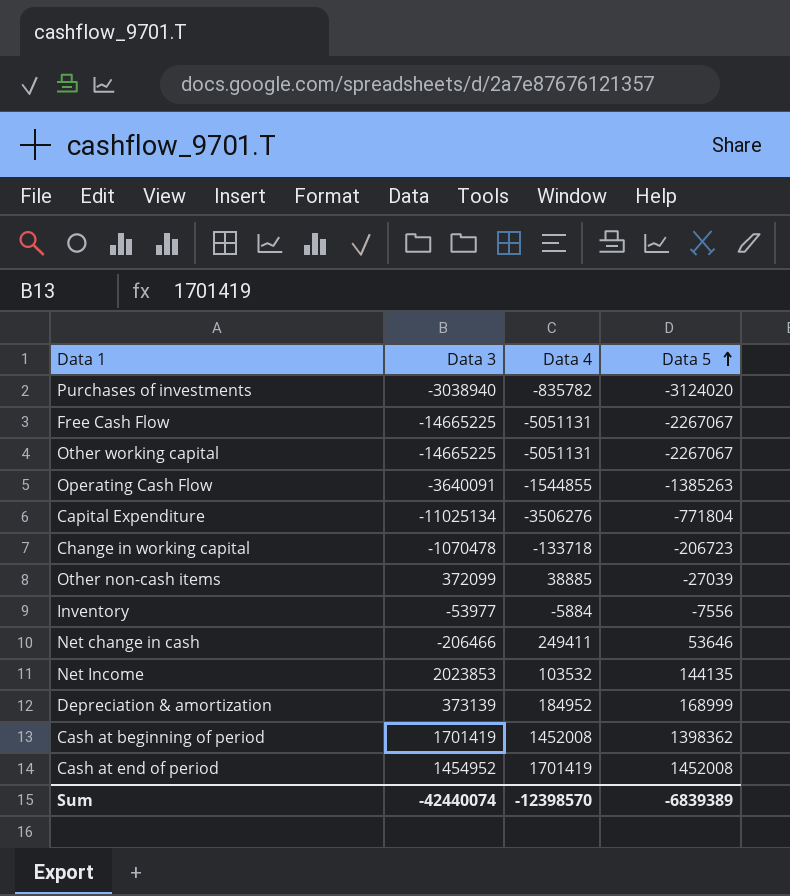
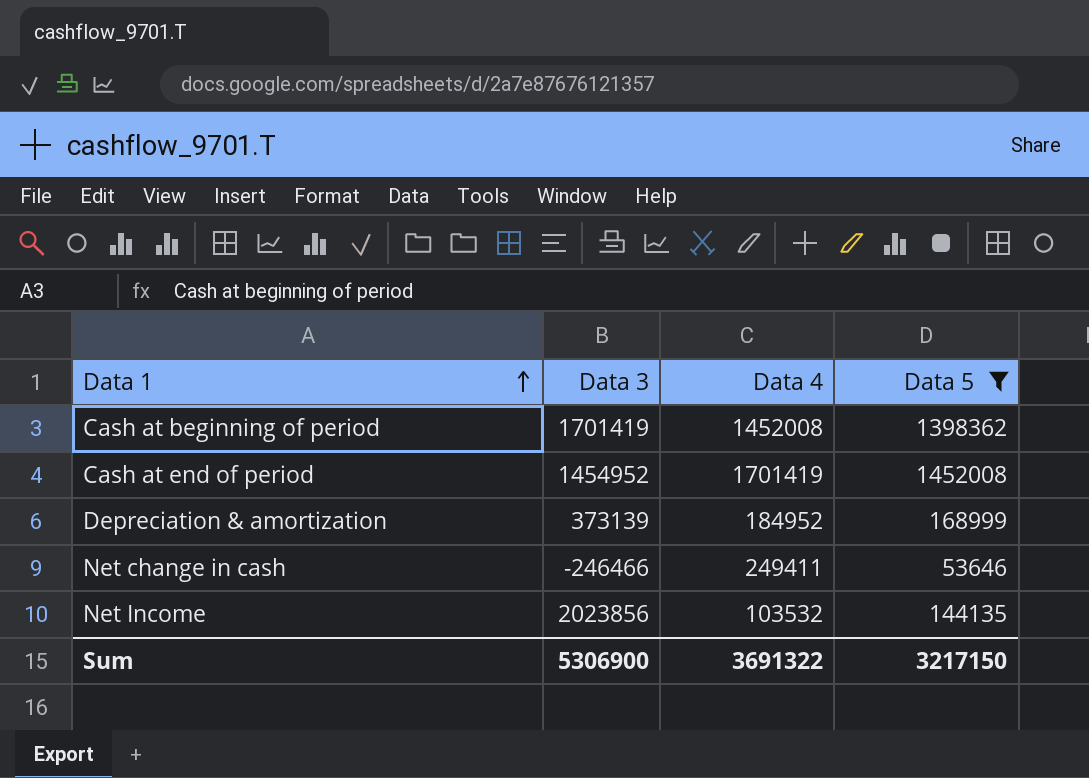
filter: none -> Data 5 >= 53646
row order: Data 5 ascending -> Data 1 ascending
Net change in cash | Data 3: -206466 -> -246466
Net Income | Data 3: 2023853 -> 2023856
Sum | Data 3: -42440074 -> 5306900
Sum | Data 4: -12398570 -> 3691322
Sum | Data 5: -6839389 -> 3217150

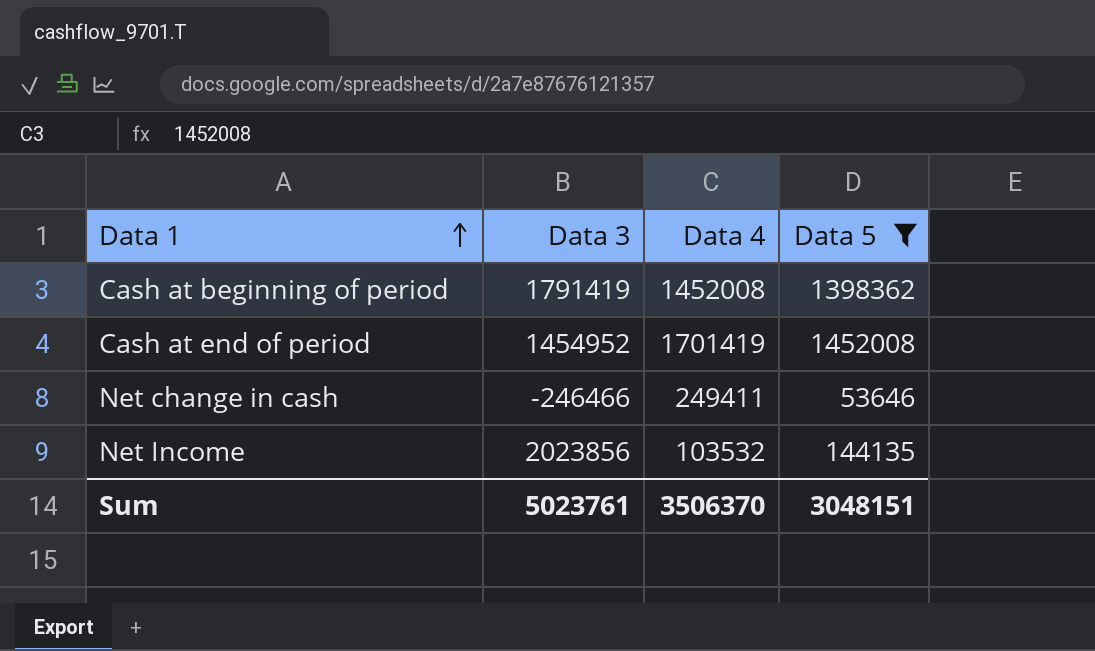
row Depreciation & amortization: 373139 | 184952 | 168999 -> none
Cash at beginning of period | Data 3: 1701419 -> 1791419
Sum | Data 3: 5306900 -> 5023761
Sum | Data 4: 3691322 -> 3506370
Sum | Data 5: 3217150 -> 3048151

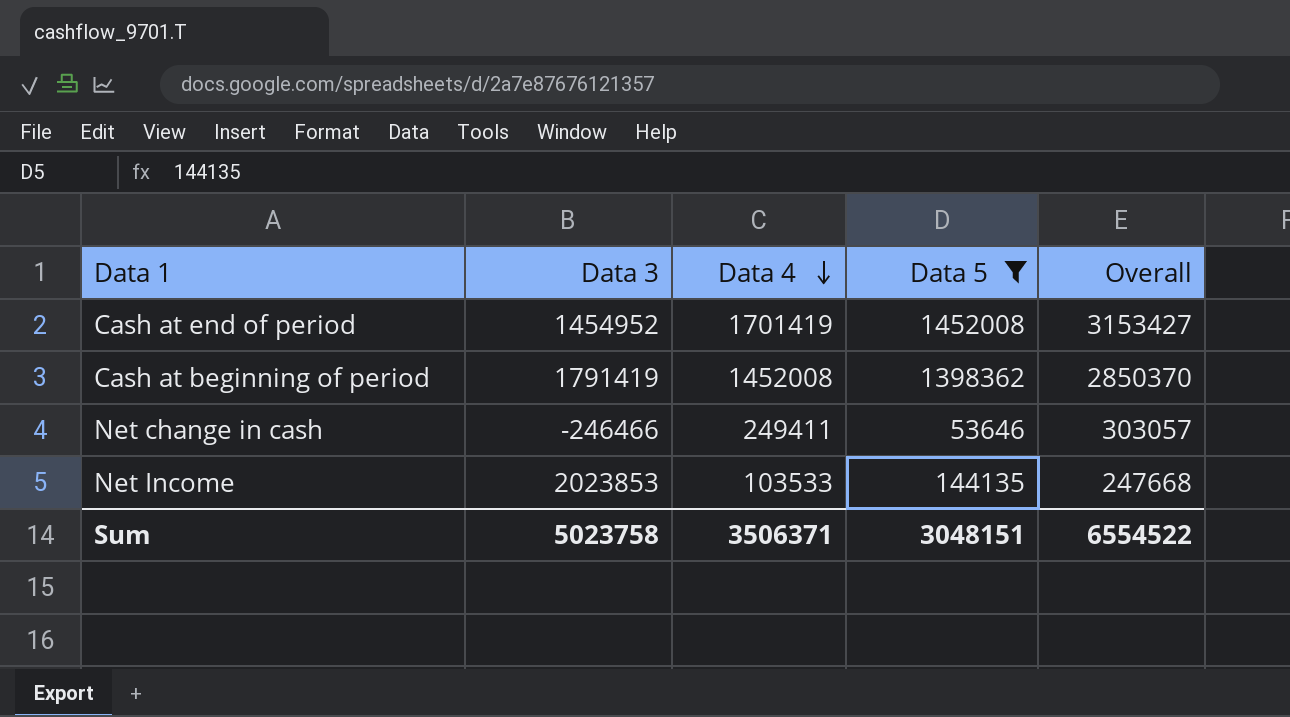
row order: Data 1 ascending -> Data 4 descending
column Overall | formula: none -> [Data 4] + [Data 5]
Net Income | Data 3: 2023856 -> 2023853
Net Income | Data 4: 103532 -> 103533
Sum | Data 3: 5023761 -> 5023758
Sum | Data 4: 3506370 -> 3506371

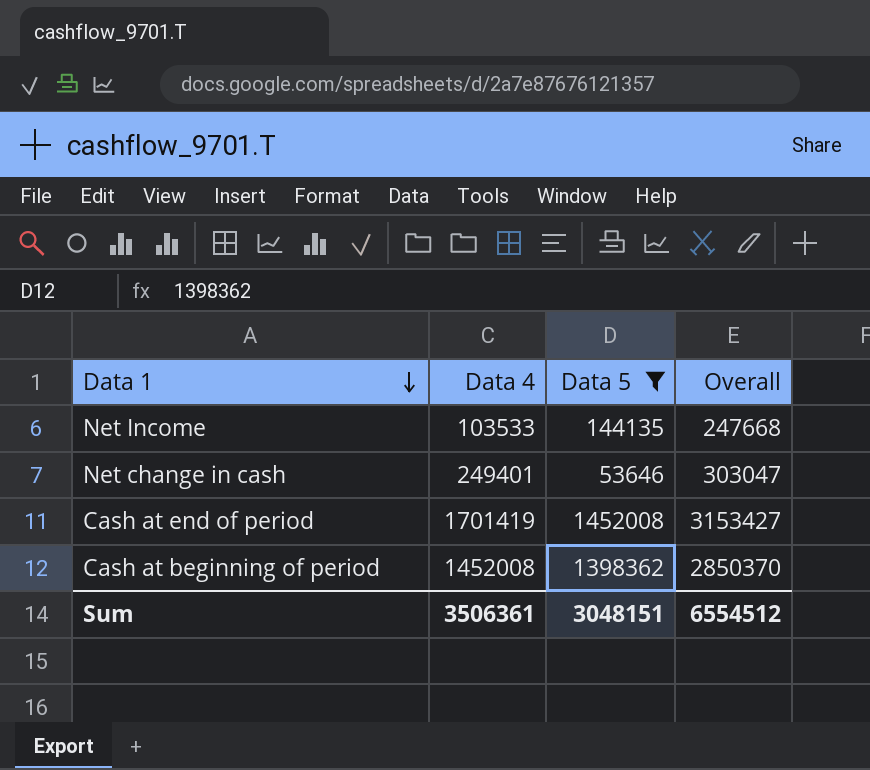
row order: Data 4 descending -> Data 1 descending
column Data 3 | position: 2 -> none
Net change in cash | Data 4: 249411 -> 249401
Net change in cash | Overall: 303057 -> 303047
Sum | Data 4: 3506371 -> 3506361
Sum | Overall: 6554522 -> 6554512

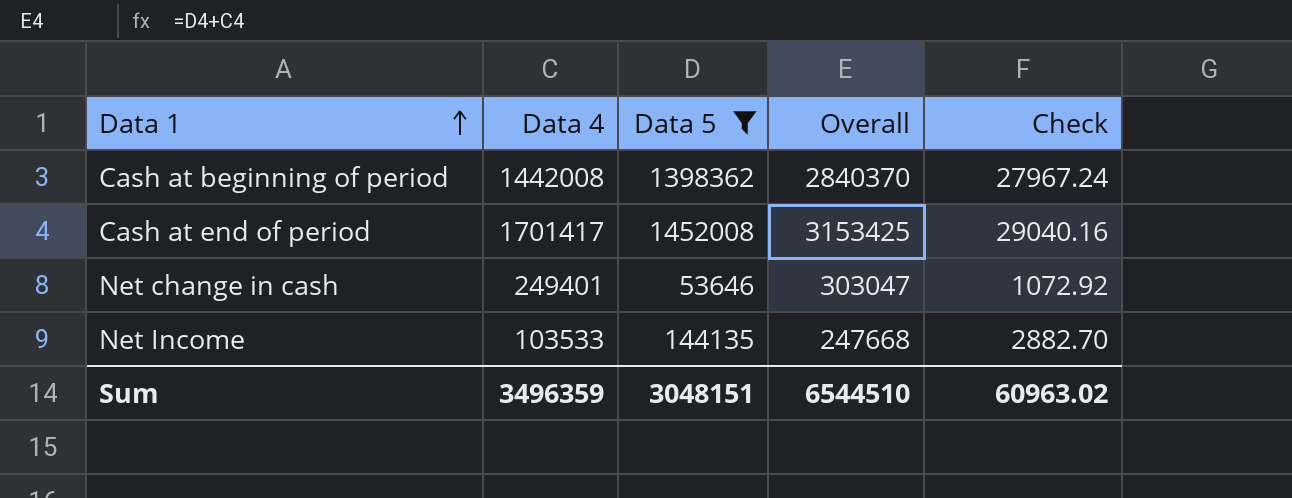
row order: Data 1 descending -> Data 1 ascending
column Check | formula: none -> [Data 5] * 0.02
Cash at beginning of period | Data 4: 1452008 -> 1442008
Cash at beginning of period | Overall: 2850370 -> 2840370
Cash at end of period | Data 4: 1701419 -> 1701417
Cash at end of period | Overall: 3153427 -> 3153425
Sum | Data 4: 3506361 -> 3496359
Sum | Overall: 6554512 -> 6544510

